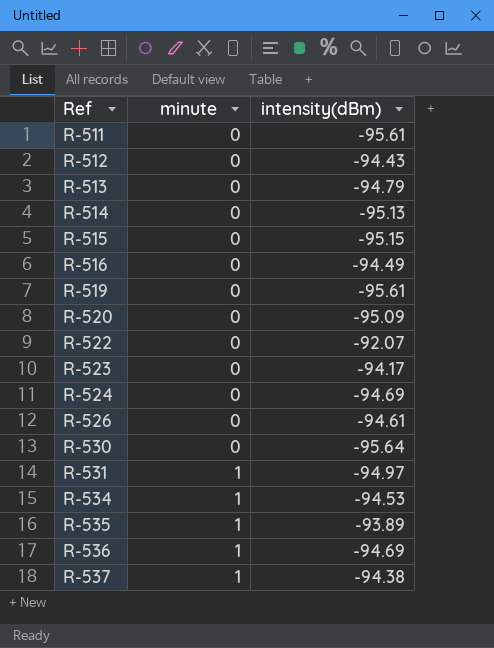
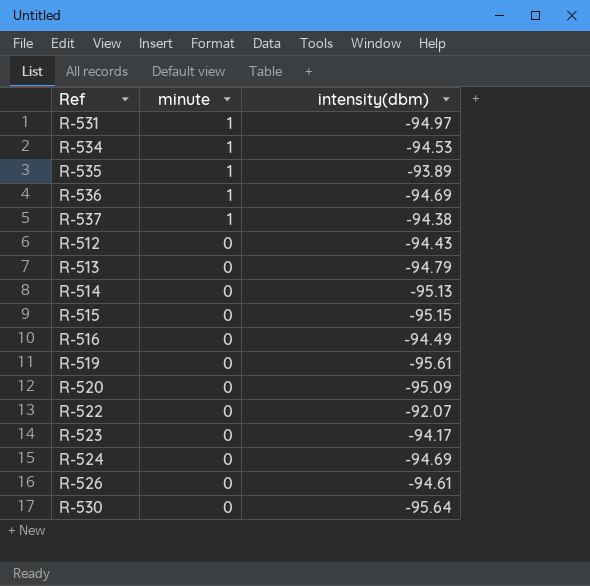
row order: Ref ascending -> minute descending
column name: intensity(dBm) -> intensity(dbm)
row R-511: 0 | -95.61 -> none

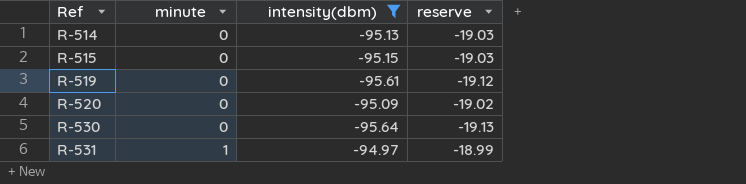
filter: none -> intensity(dbm) <= -94.97
row order: minute descending -> Ref ascending
column reserve | formula: none -> [intensity(dbm)] * 0.2

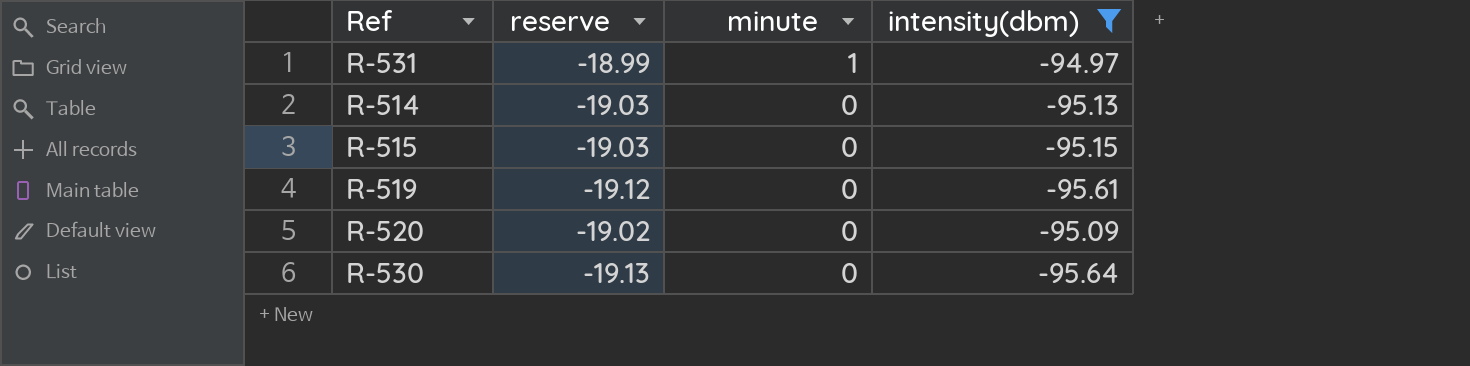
row order: Ref ascending -> minute descending
column reserve | position: 4 -> 2

